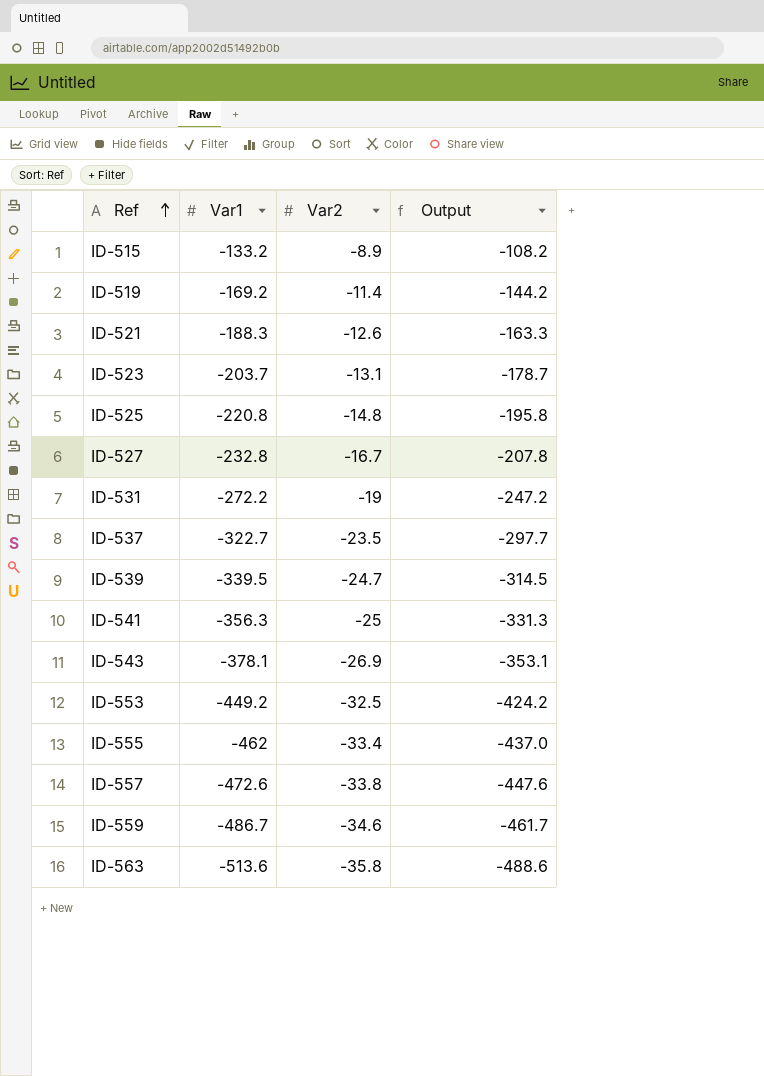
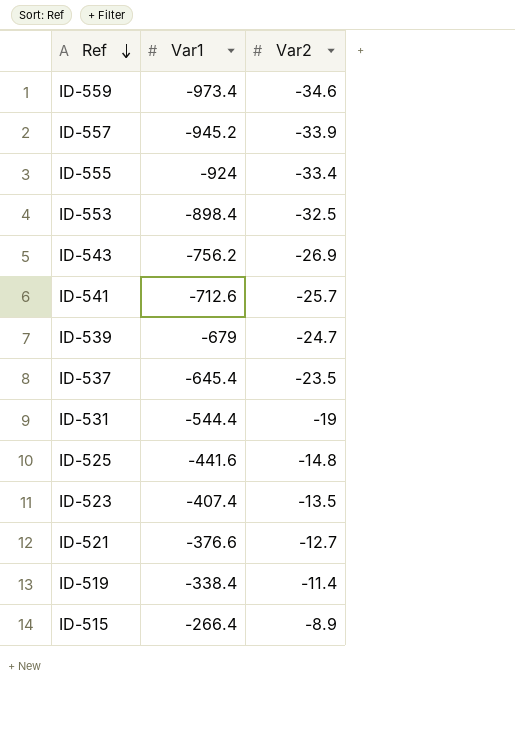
row order: Ref ascending -> Ref descending
column Output | formula: [Var1] + 25 -> none
row ID-527: -232.8 | -16.7 | -207.8 -> none
row ID-563: -513.6 | -35.8 | -488.6 -> none
ID-559 | Var1: -486.7 -> -973.4
ID-557 | Var1: -472.6 -> -945.2
ID-557 | Var2: -33.8 -> -33.9
ID-555 | Var1: -462 -> -924
ID-553 | Var1: -449.2 -> -898.4
ID-543 | Var1: -378.1 -> -756.2
ID-541 | Var1: -356.3 -> -712.6
ID-541 | Var2: -25 -> -25.7
ID-539 | Var1: -339.5 -> -679
ID-537 | Var1: -322.7 -> -645.4
ID-531 | Var1: -272.2 -> -544.4
ID-525 | Var1: -220.8 -> -441.6
ID-523 | Var1: -203.7 -> -407.4
ID-523 | Var2: -13.1 -> -13.5
ID-521 | Var1: -188.3 -> -376.6
ID-521 | Var2: -12.6 -> -12.7
ID-519 | Var1: -169.2 -> -338.4
ID-515 | Var1: -133.2 -> -266.4

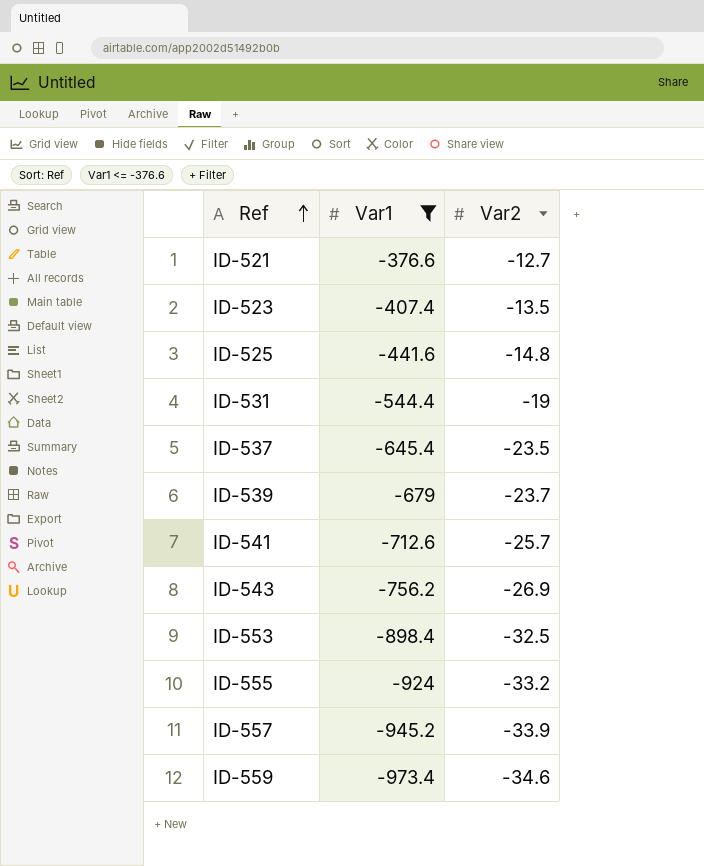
filter: none -> Var1 <= -376.6
row order: Ref descending -> Ref ascending
ID-539 | Var2: -24.7 -> -23.7
ID-555 | Var2: -33.4 -> -33.2

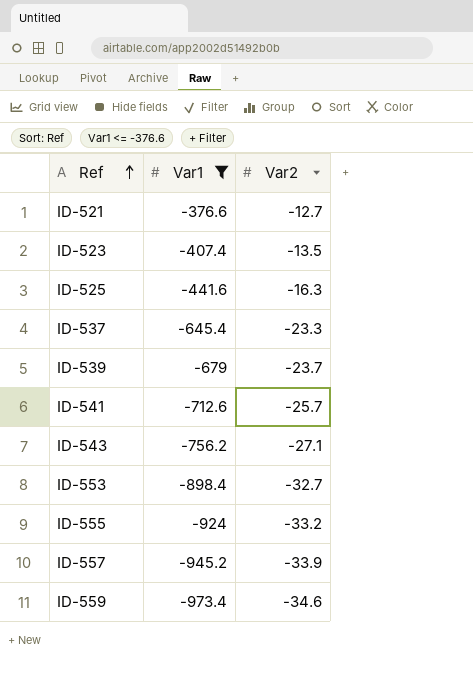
row ID-531: -544.4 | -19 -> none
ID-525 | Var2: -14.8 -> -16.3
ID-537 | Var2: -23.5 -> -23.3
ID-543 | Var2: -26.9 -> -27.1
ID-553 | Var2: -32.5 -> -32.7

